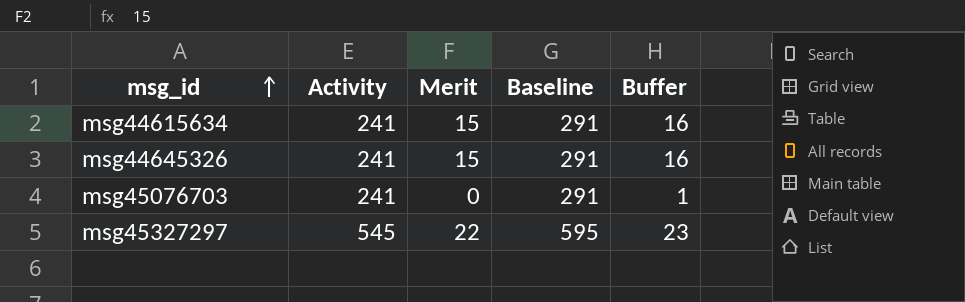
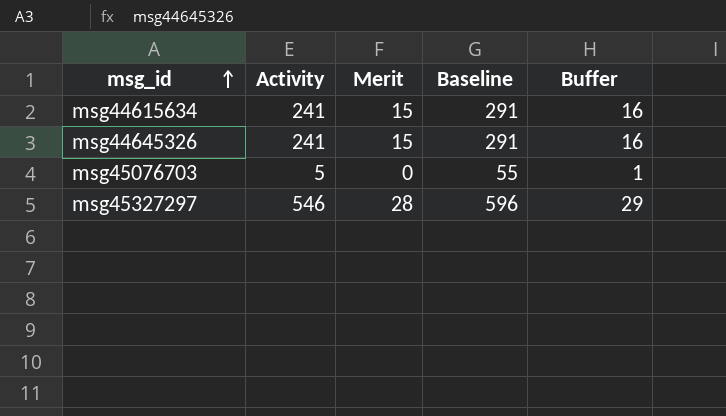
msg45076703 | Activity: 241 -> 5
msg45076703 | Baseline: 291 -> 55
msg45327297 | Activity: 545 -> 546
msg45327297 | Merit: 22 -> 28
msg45327297 | Baseline: 595 -> 596
msg45327297 | Buffer: 23 -> 29

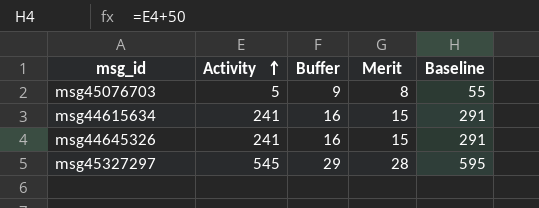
row order: msg_id ascending -> Activity ascending
column Buffer | position: 5 -> 3
msg45076703 | Buffer: 1 -> 9
msg45076703 | Merit: 0 -> 8
msg45327297 | Activity: 546 -> 545
msg45327297 | Baseline: 596 -> 595

